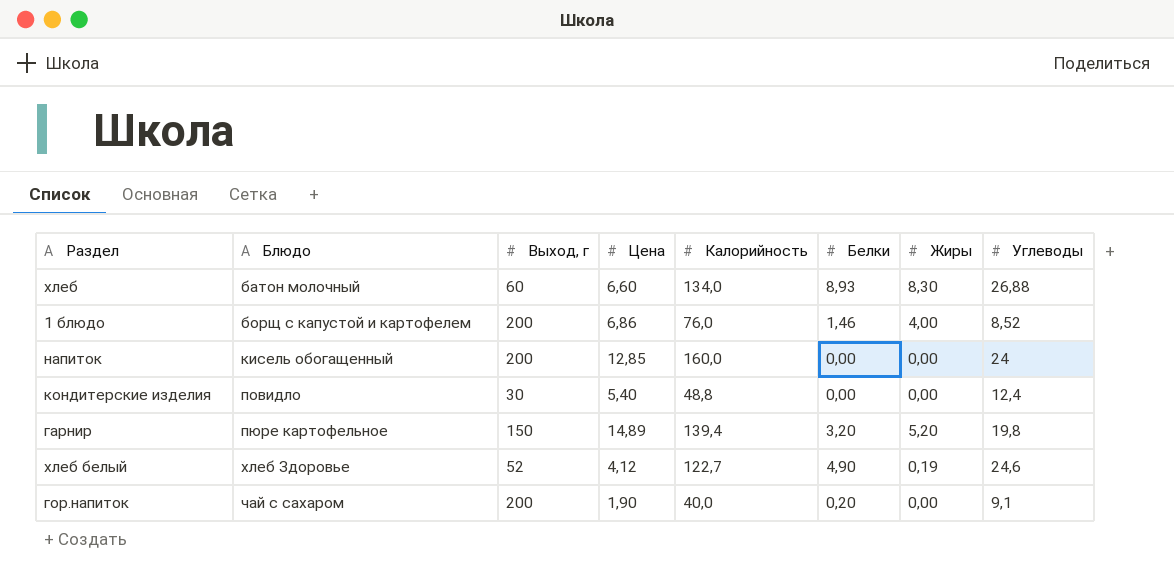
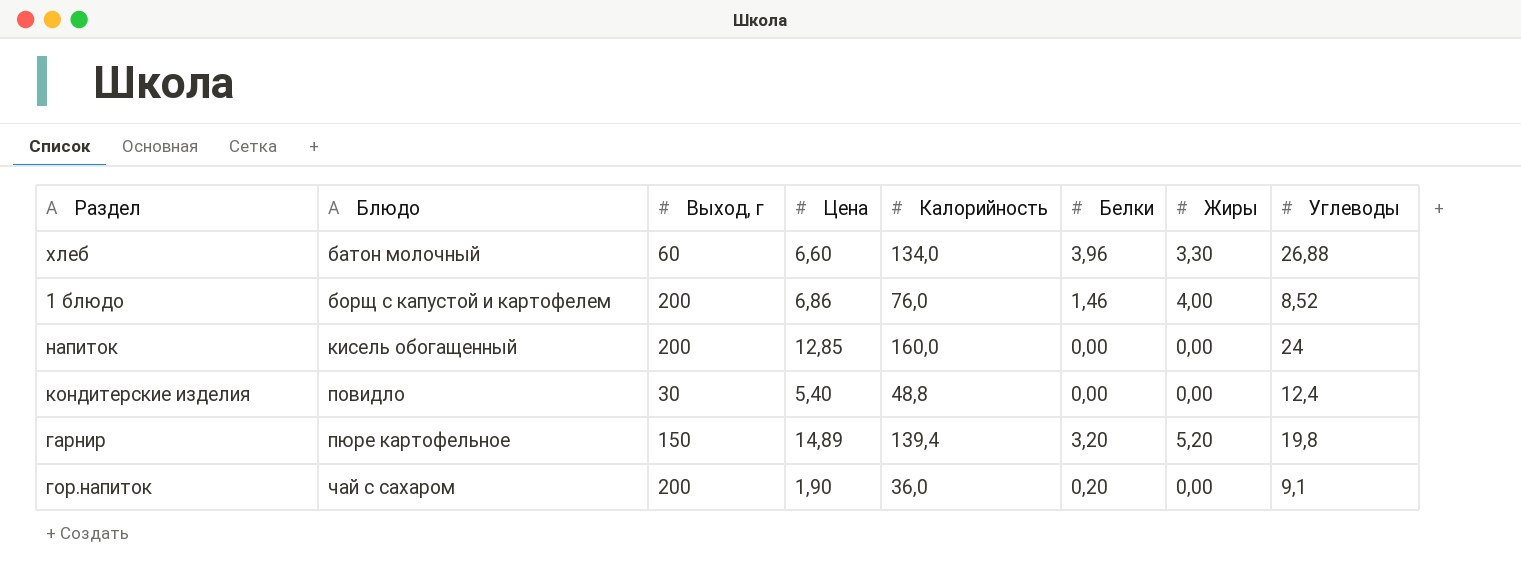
row хлеб белый: хлеб Здоровье | 52 | 4,12 | 122,7 | 4,90 | 0,19 | 24,6 -> none
хлеб | Белки: 8,93 -> 3,96
хлеб | Жиры: 8,30 -> 3,30
гор.напиток | Калорийность: 40,0 -> 36,0

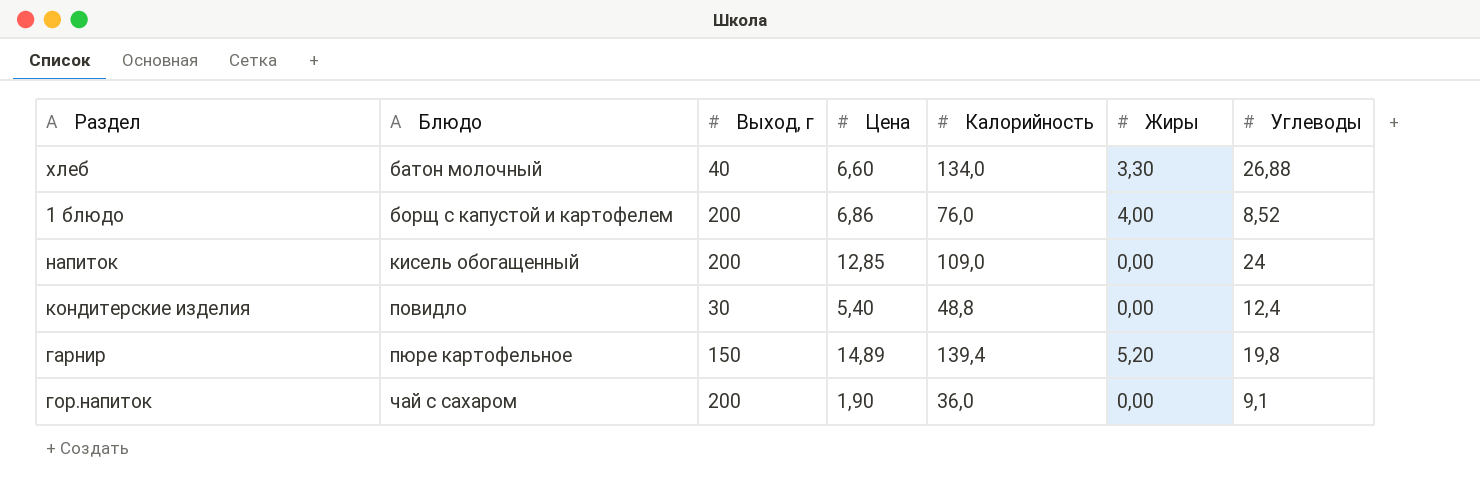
column Белки | position: 6 -> none
хлеб | Выход, г: 60 -> 40
напиток | Калорийность: 160,0 -> 109,0

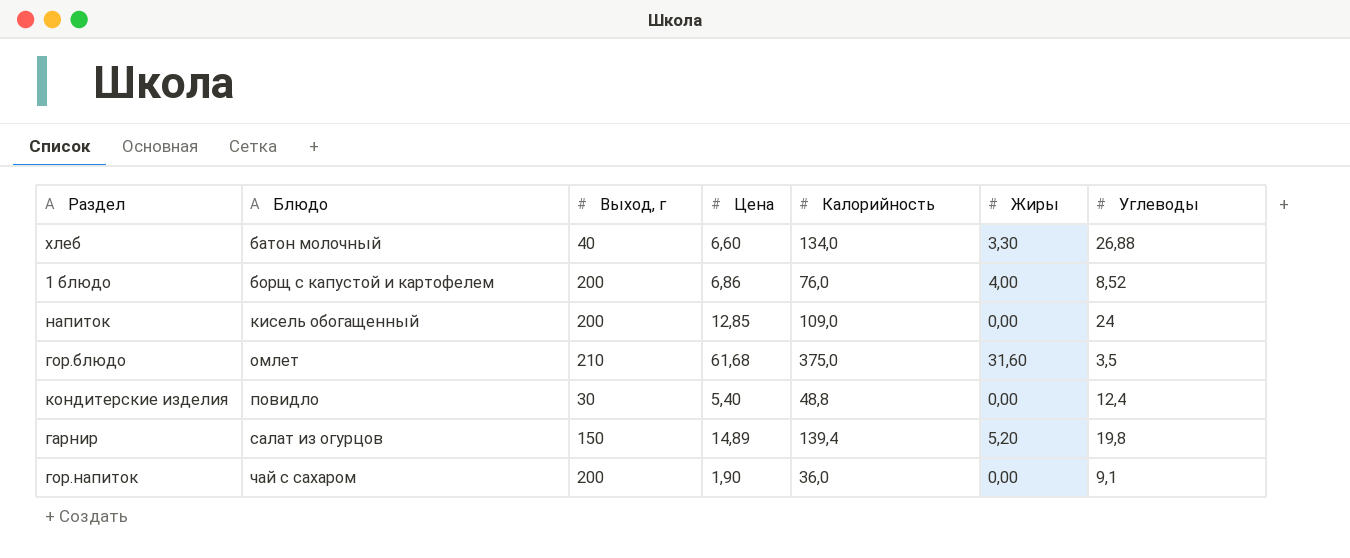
row гор.блюдо: none -> омлет | 210 | 61,68 | 375,0 | 31,60 | 3,5
гарнир | Блюдо: пюре картофельное -> салат из огурцов

